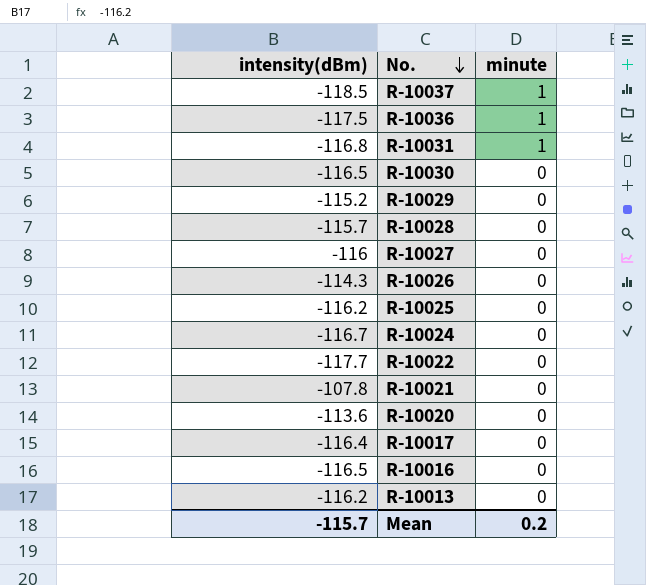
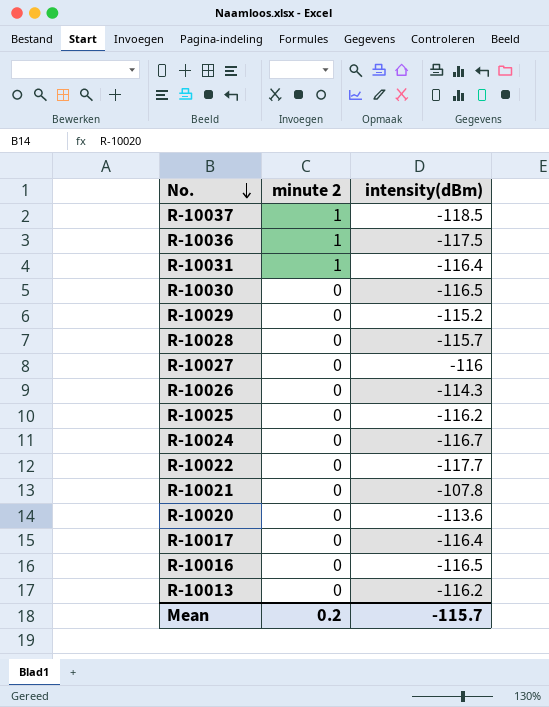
column name: minute -> minute 2
column intensity(dBm) | position: 1 -> 3
R-10031 | intensity(dBm): -116.8 -> -116.4

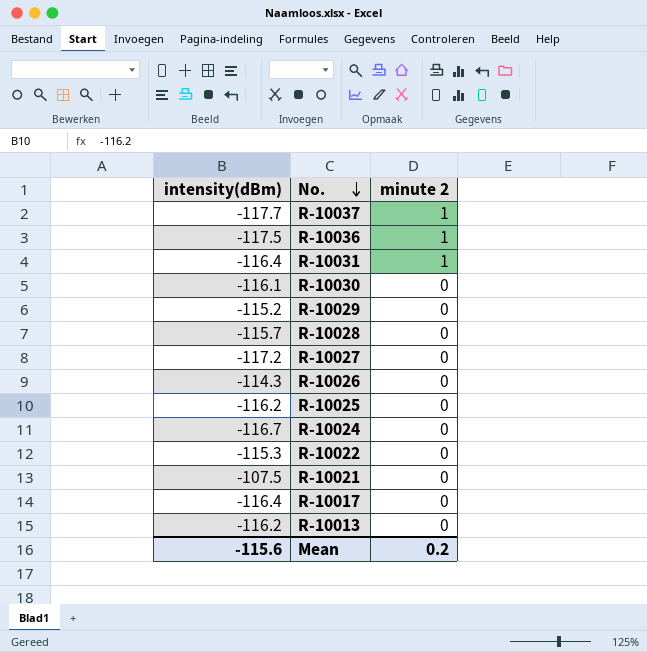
column intensity(dBm) | position: 3 -> 1
row R-10020: 0 | -113.6 -> none
row R-10016: 0 | -116.5 -> none
R-10037 | intensity(dBm): -118.5 -> -117.7
R-10030 | intensity(dBm): -116.5 -> -116.1
R-10027 | intensity(dBm): -116 -> -117.2
R-10022 | intensity(dBm): -117.7 -> -115.3
R-10021 | intensity(dBm): -107.8 -> -107.5
Mean | intensity(dBm): -115.7 -> -115.6

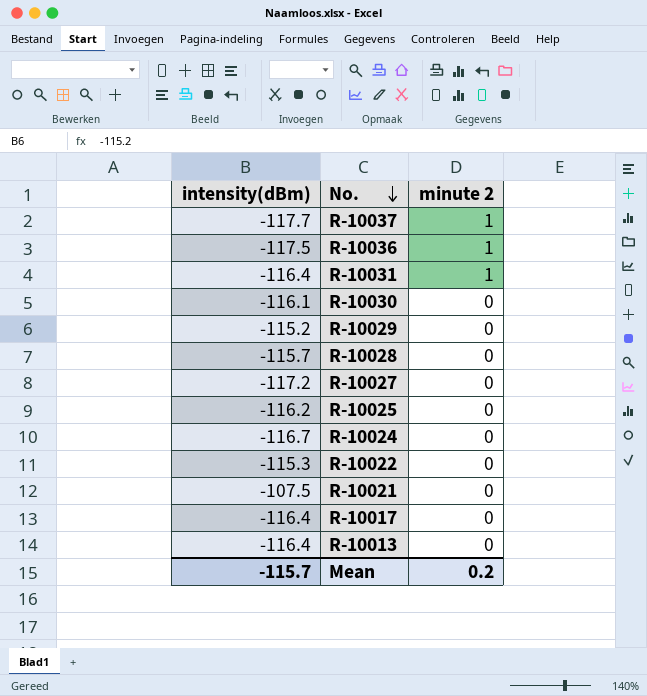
row R-10026: -114.3 | 0 -> none
R-10013 | intensity(dBm): -116.2 -> -116.4
Mean | intensity(dBm): -115.6 -> -115.7

